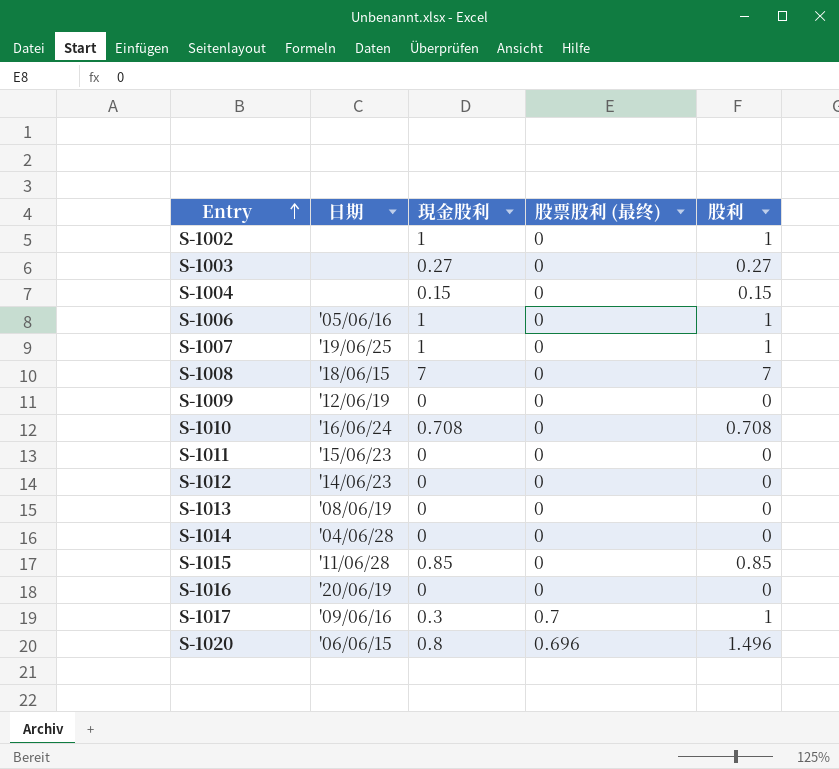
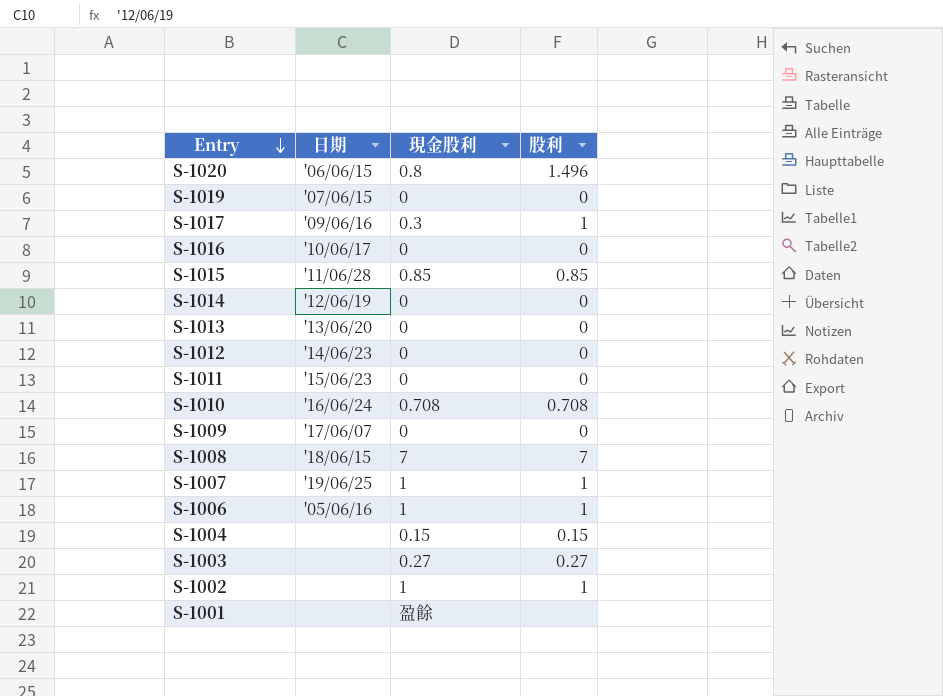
row order: Entry ascending -> Entry descending
column 股票股利 (最终) | position: 4 -> none
row S-1019: none -> '07/06/15 | 0 | 0
S-1016 | 日期: '20/06/19 -> '10/06/17
S-1014 | 日期: '04/06/28 -> '12/06/19
S-1013 | 日期: '08/06/19 -> '13/06/20
S-1009 | 日期: '12/06/19 -> '17/06/07
row S-1001: none -> none | 盈餘 | none

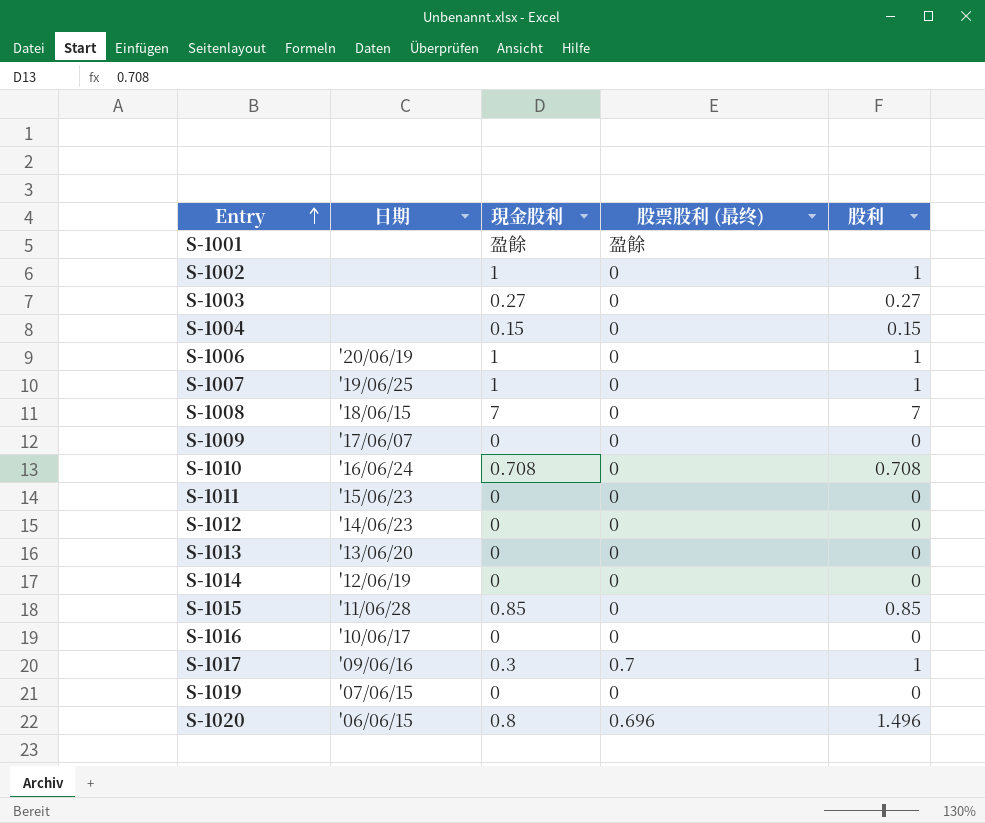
row order: Entry descending -> Entry ascending
column 股票股利 (最终) | position: none -> 4
S-1006 | 日期: '05/06/16 -> '20/06/19

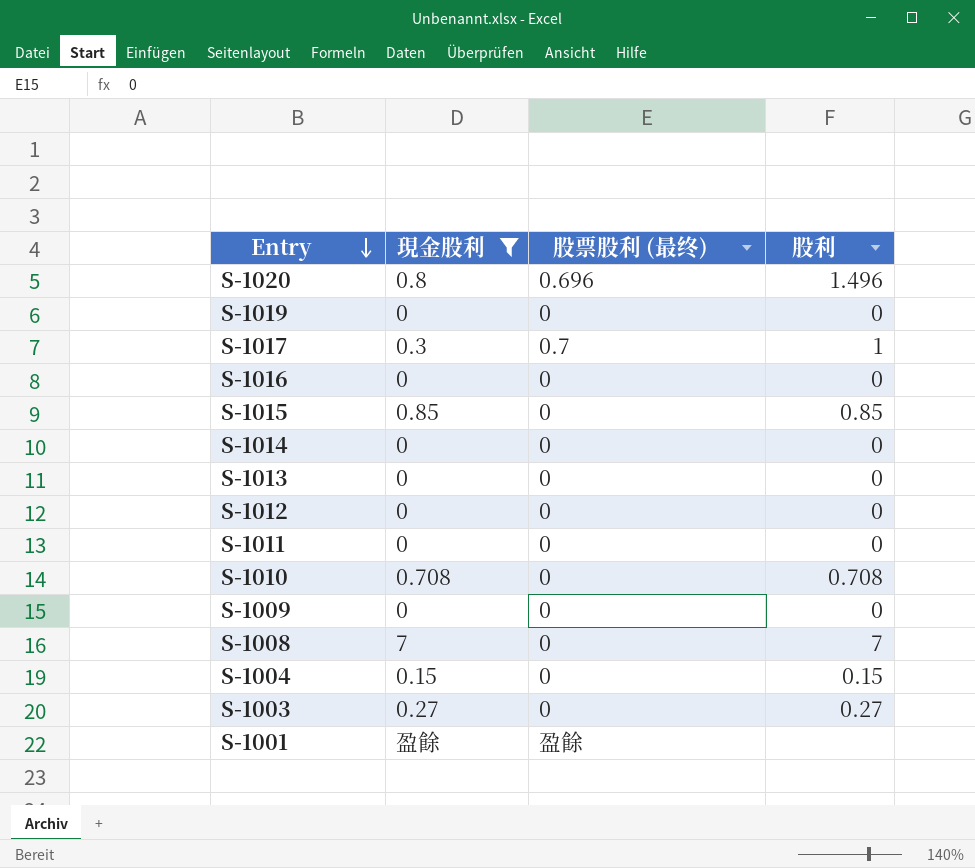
filter: none -> 現金股利 != 1
row order: Entry ascending -> Entry descending
column 日期 | position: 2 -> none

